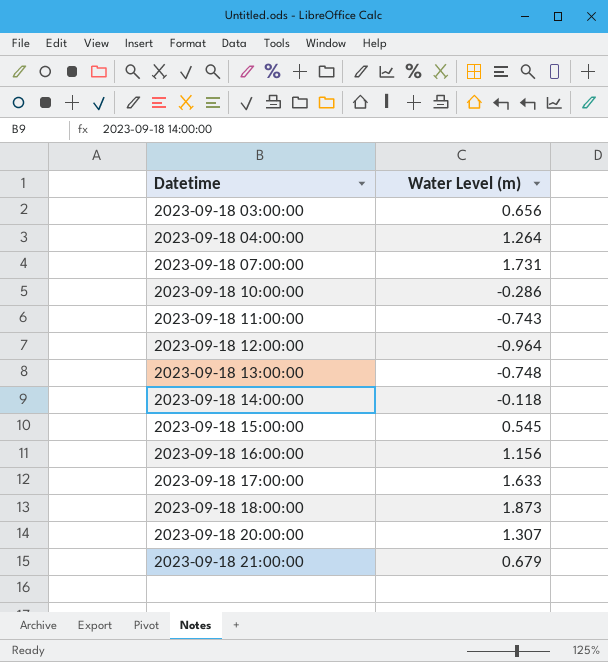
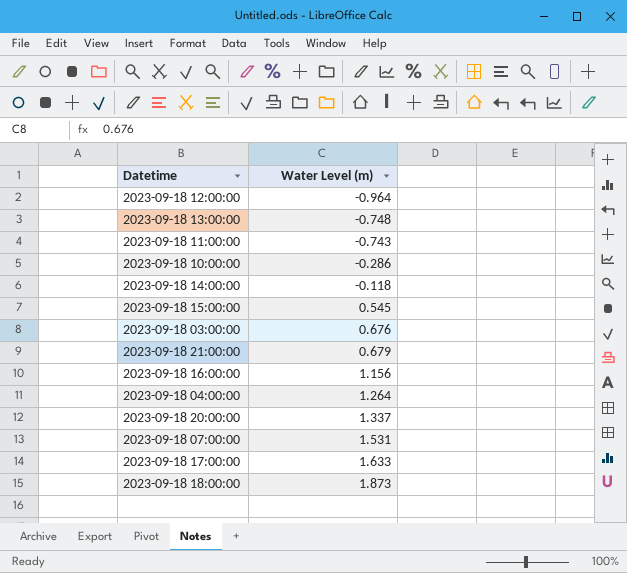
row order: Datetime ascending -> Water Level (m) ascending
2023-09-18 03:00:00 | Water Level (m): 0.656 -> 0.676
2023-09-18 20:00:00 | Water Level (m): 1.307 -> 1.337
2023-09-18 07:00:00 | Water Level (m): 1.731 -> 1.531

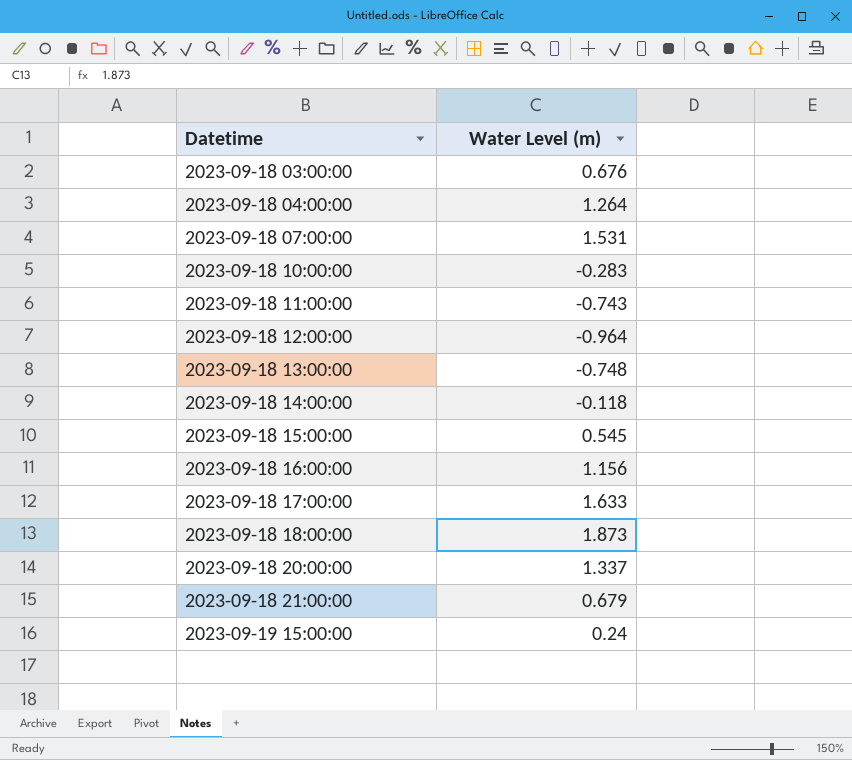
row order: Water Level (m) ascending -> Datetime ascending
2023-09-18 10:00:00 | Water Level (m): -0.286 -> -0.283
row 2023-09-19 15:00:00: none -> 0.24

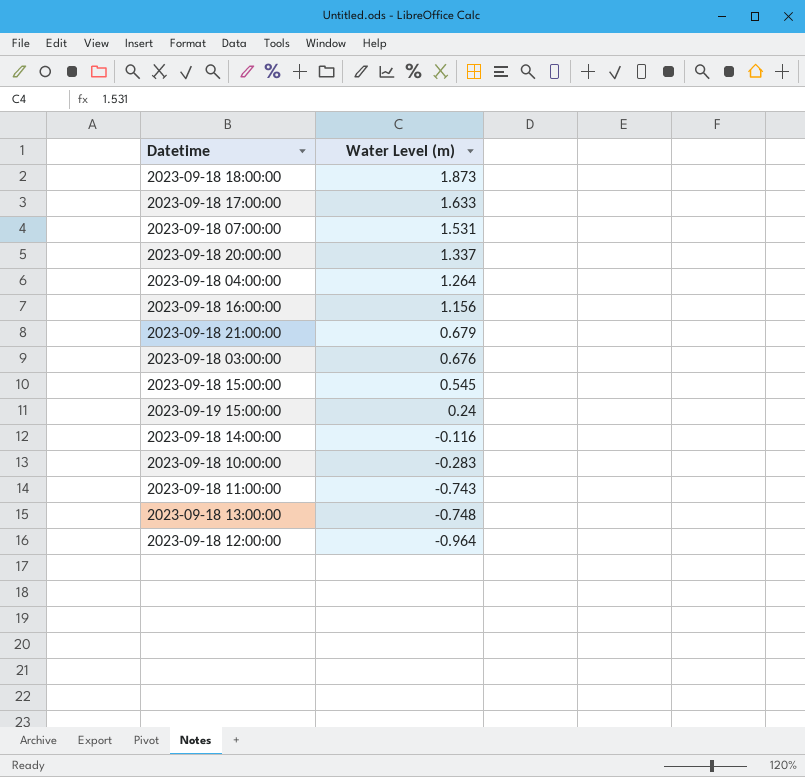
row order: Datetime ascending -> Water Level (m) descending
2023-09-18 14:00:00 | Water Level (m): -0.118 -> -0.116

